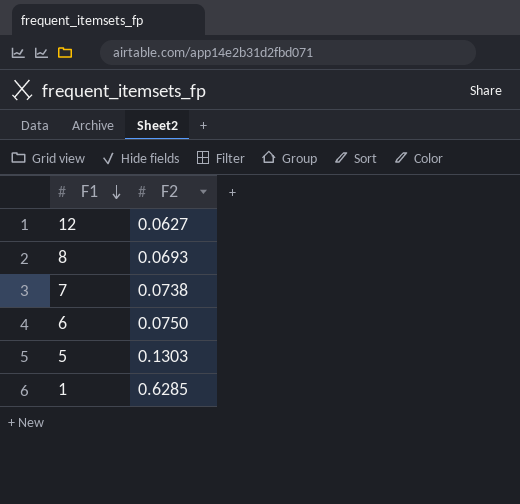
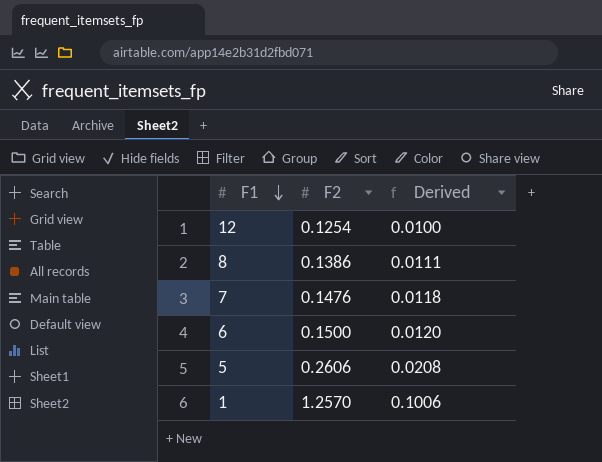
column Derived | formula: none -> [F2] * 0.08
12 | F2: 0.0627 -> 0.1254
8 | F2: 0.0693 -> 0.1386
7 | F2: 0.0738 -> 0.1476
6 | F2: 0.0750 -> 0.1500
5 | F2: 0.1303 -> 0.2606
1 | F2: 0.6285 -> 1.2570

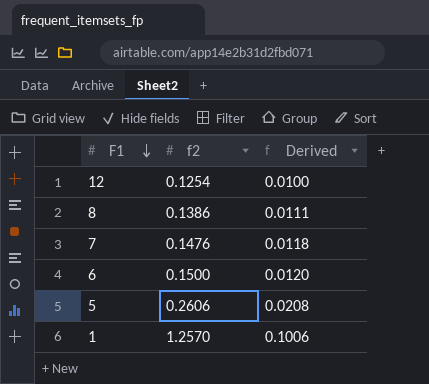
column name: F2 -> f2

